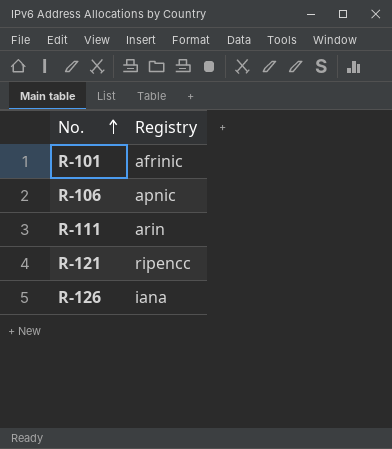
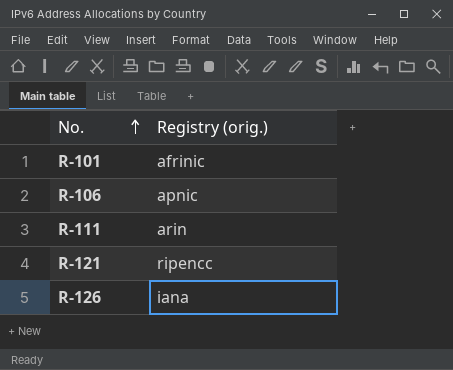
column name: Registry -> Registry (orig.)

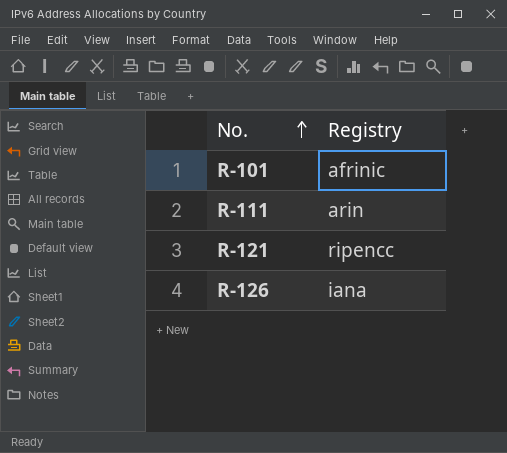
column name: Registry (orig.) -> Registry
row R-106: apnic -> none

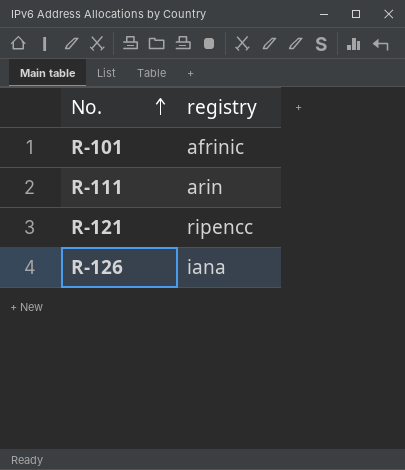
column name: Registry -> registry

